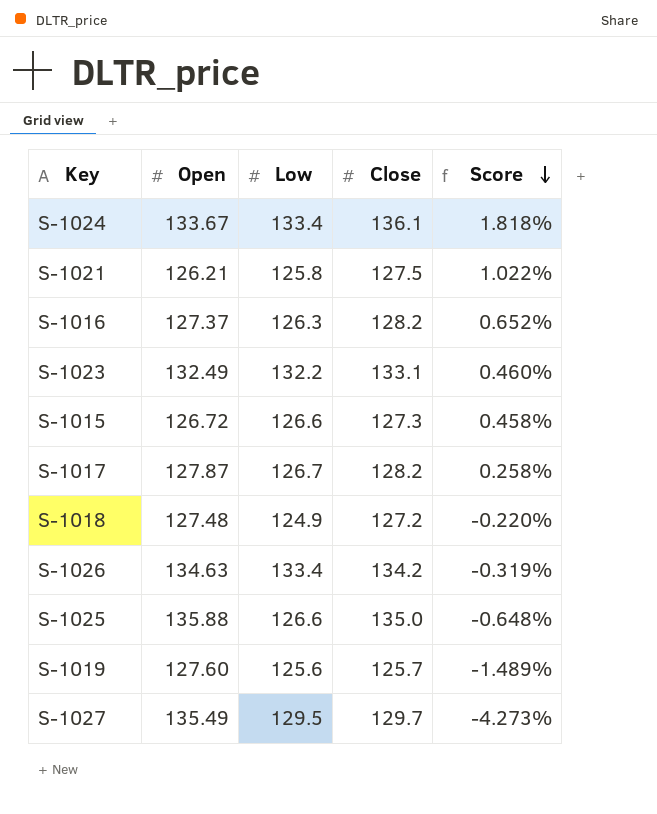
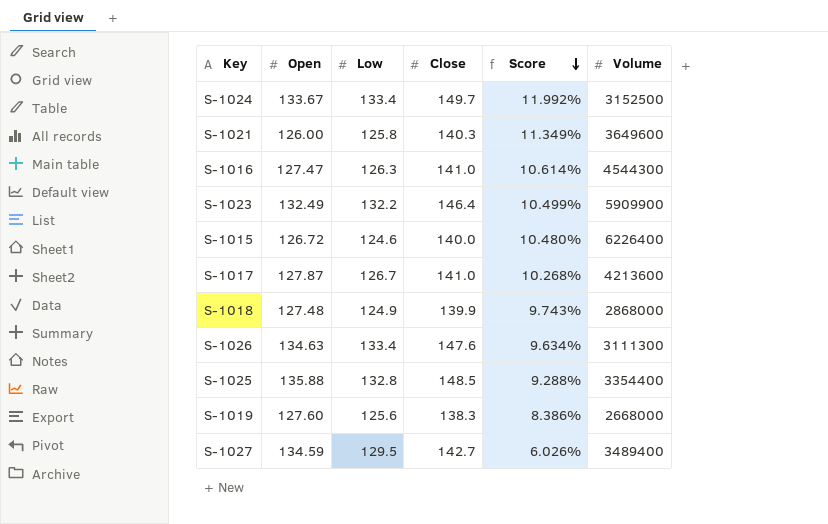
column Volume | position: none -> 6
S-1024 | Close: 136.1 -> 149.7
S-1024 | Score: 1.818% -> 11.992%
S-1021 | Open: 126.21 -> 126.00
S-1021 | Close: 127.5 -> 140.3
S-1021 | Score: 1.022% -> 11.349%
S-1016 | Open: 127.37 -> 127.47
S-1016 | Close: 128.2 -> 141.0
S-1016 | Score: 0.652% -> 10.614%
S-1023 | Close: 133.1 -> 146.4
S-1023 | Score: 0.460% -> 10.499%
S-1015 | Low: 126.6 -> 124.6
S-1015 | Close: 127.3 -> 140.0
S-1015 | Score: 0.458% -> 10.480%
S-1017 | Close: 128.2 -> 141.0
S-1017 | Score: 0.258% -> 10.268%
S-1018 | Close: 127.2 -> 139.9
S-1018 | Score: -0.220% -> 9.743%
S-1026 | Close: 134.2 -> 147.6
S-1026 | Score: -0.319% -> 9.634%
S-1025 | Low: 126.6 -> 132.8
S-1025 | Close: 135.0 -> 148.5
S-1025 | Score: -0.648% -> 9.288%
S-1019 | Close: 125.7 -> 138.3
S-1019 | Score: -1.489% -> 8.386%
S-1027 | Open: 135.49 -> 134.59
S-1027 | Close: 129.7 -> 142.7
S-1027 | Score: -4.273% -> 6.026%

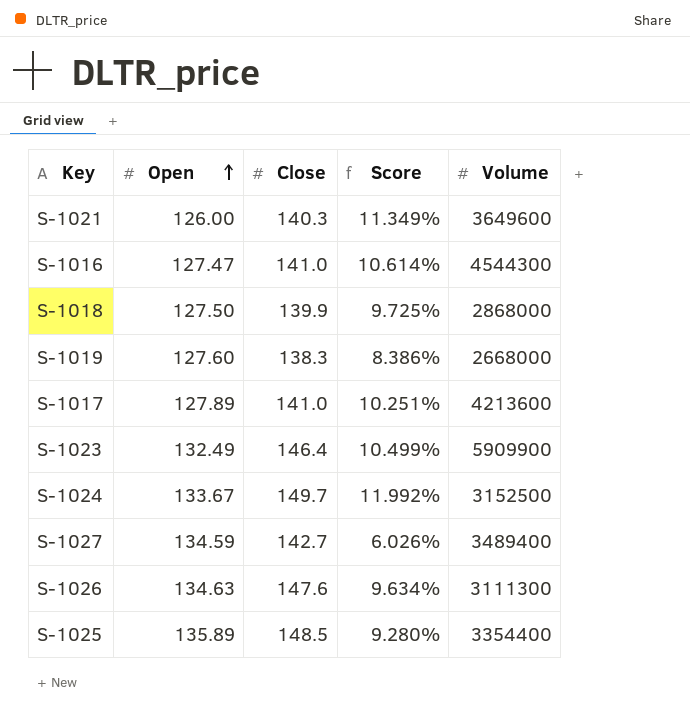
row order: Score descending -> Open ascending
column Low | position: 3 -> none
row S-1015: 126.72 | 124.6 | 140.0 | 10.480% | 6226400 -> none
S-1018 | Open: 127.48 -> 127.50
S-1018 | Score: 9.743% -> 9.725%
S-1017 | Open: 127.87 -> 127.89
S-1017 | Score: 10.268% -> 10.251%
S-1025 | Open: 135.88 -> 135.89
S-1025 | Score: 9.288% -> 9.280%

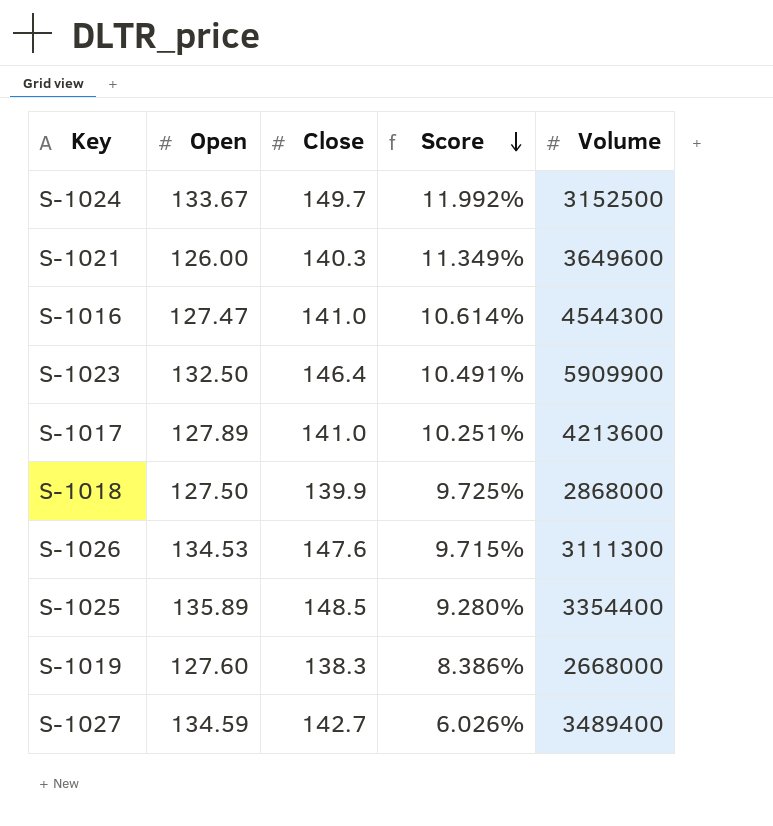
row order: Open ascending -> Score descending
S-1023 | Open: 132.49 -> 132.50
S-1023 | Score: 10.499% -> 10.491%
S-1026 | Open: 134.63 -> 134.53
S-1026 | Score: 9.634% -> 9.715%

